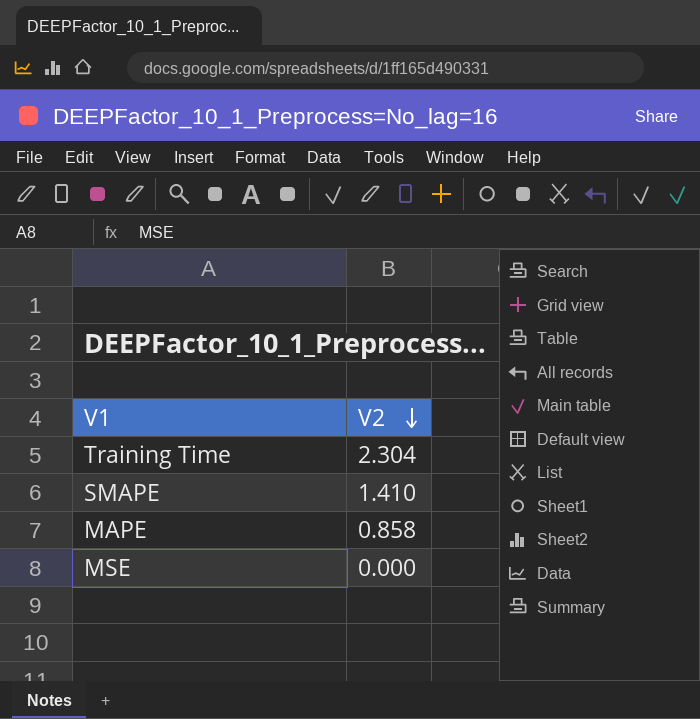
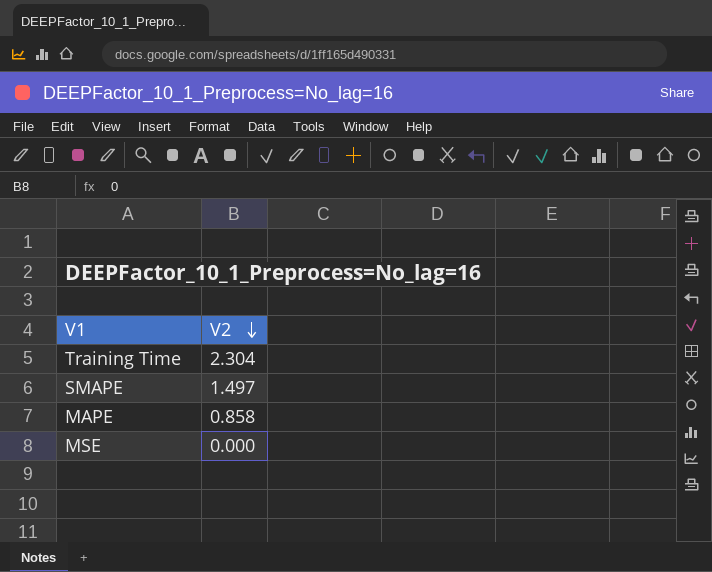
SMAPE | V2: 1.410 -> 1.497

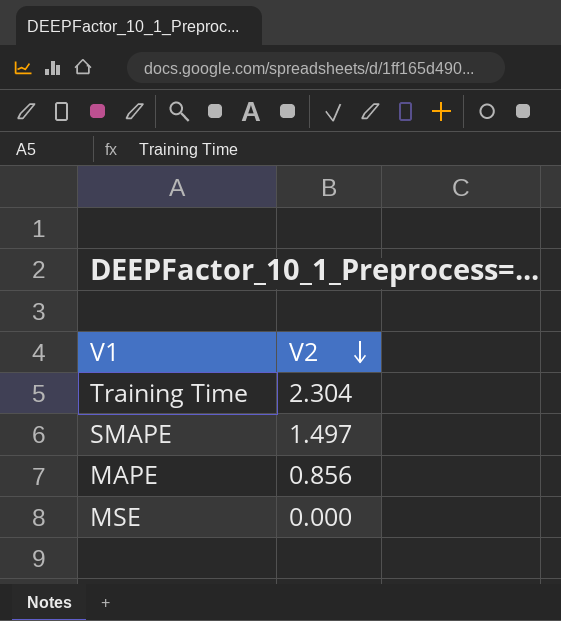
MAPE | V2: 0.858 -> 0.856

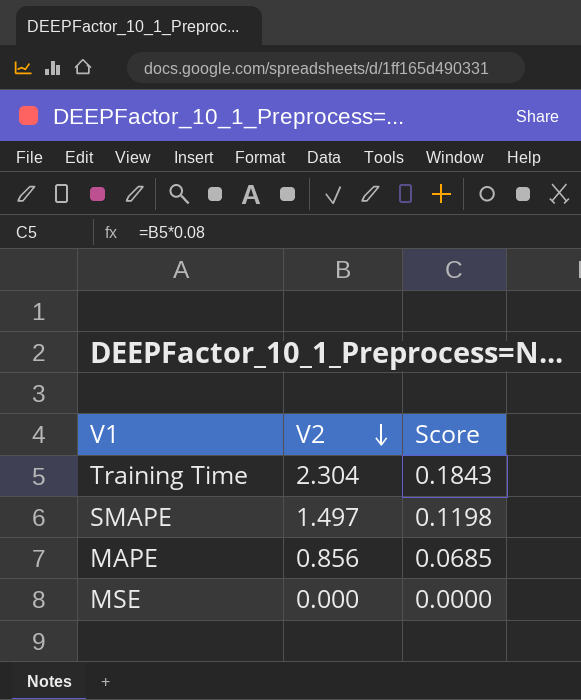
column Score | formula: none -> [V2] * 0.08

